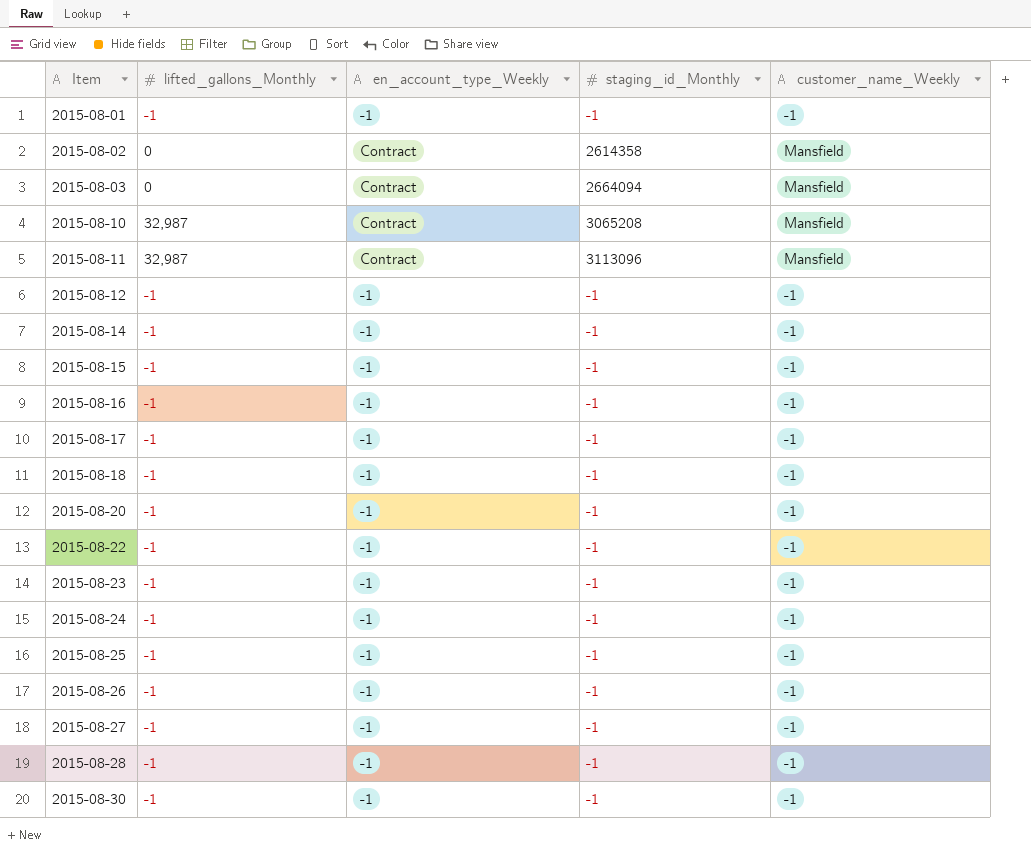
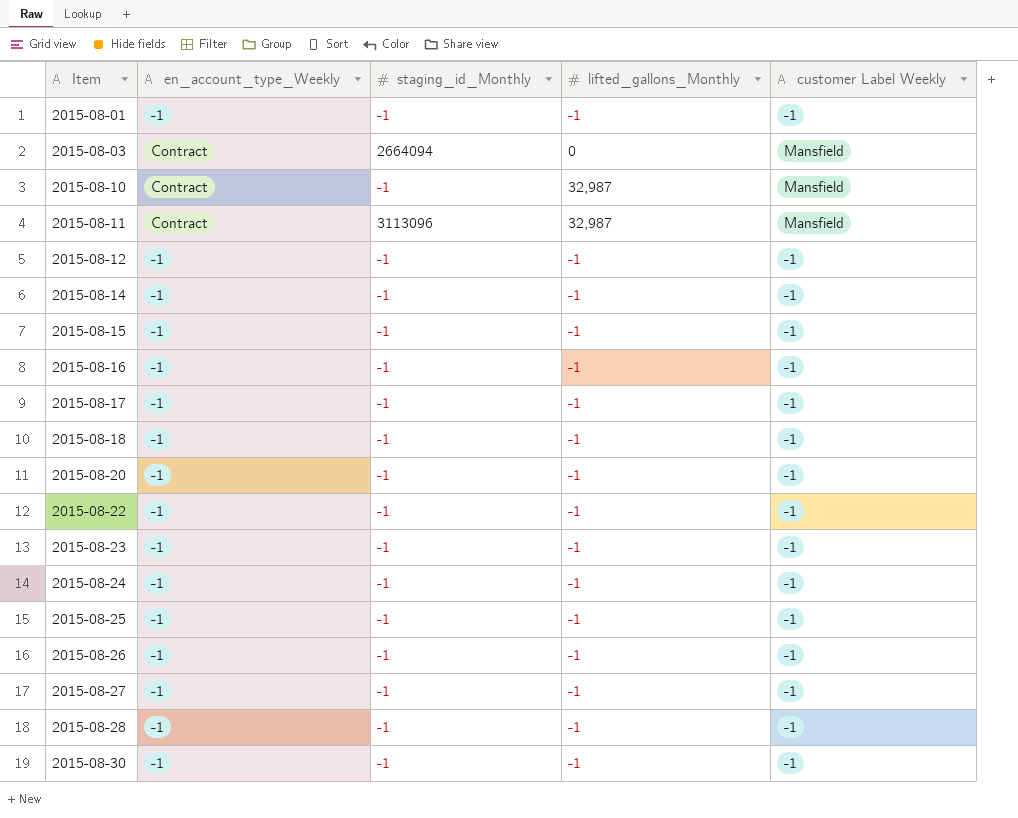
column lifted_gallons_Monthly | position: 2 -> 4
column name: customer_name_Weekly -> customer Label Weekly
row 2015-08-02: 0 | Contract | 2614358 | Mansfield -> none
2015-08-10 | staging_id_Monthly: 3065208 -> -1

